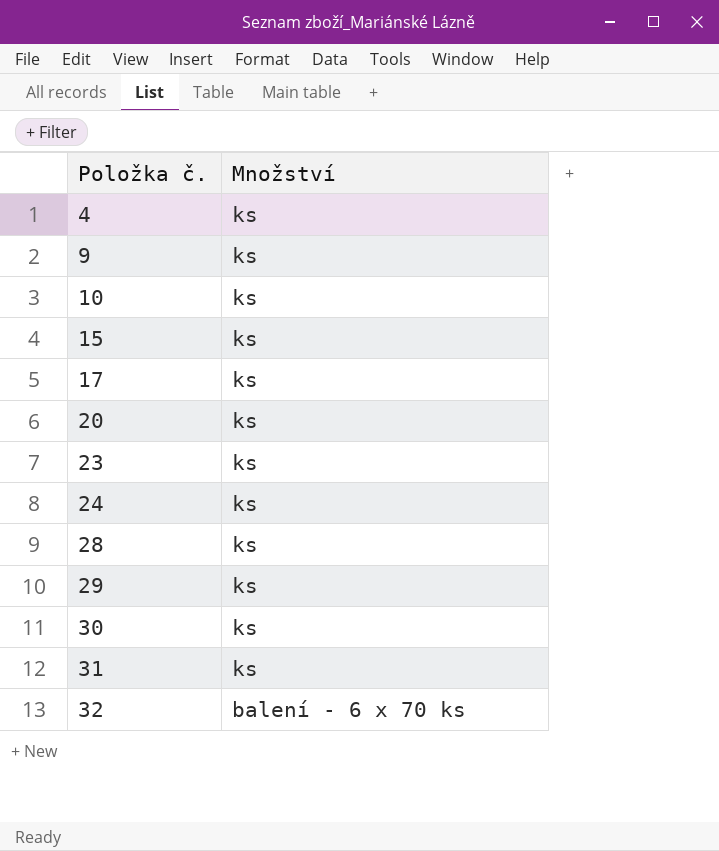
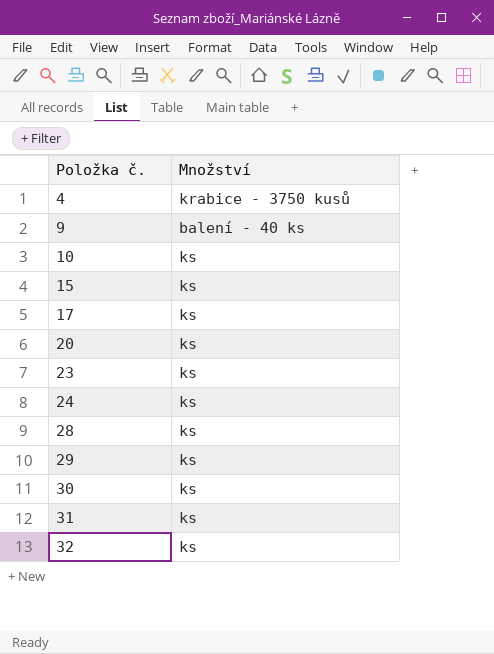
4 | Množství: ks -> krabice - 3750 kusů
9 | Množství: ks -> balení - 40 ks
32 | Množství: balení - 6 x 70 ks -> ks

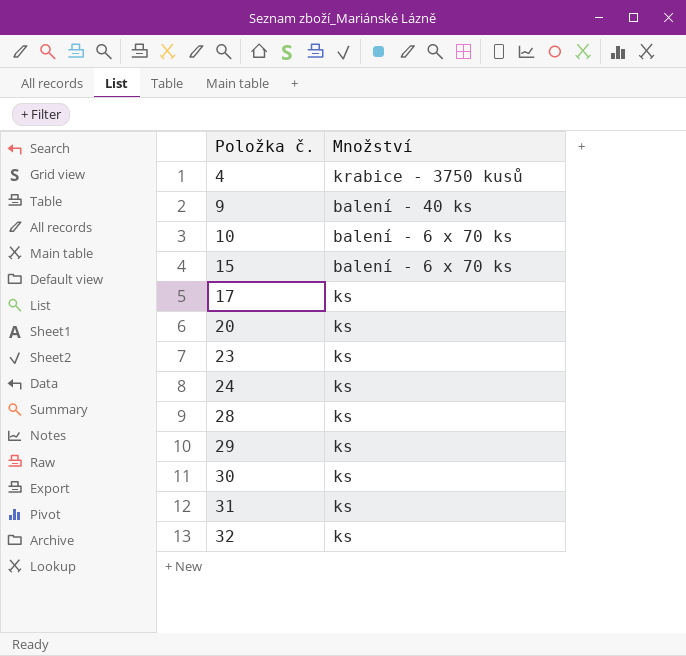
10 | Množství: ks -> balení - 6 x 70 ks
15 | Množství: ks -> balení - 6 x 70 ks

